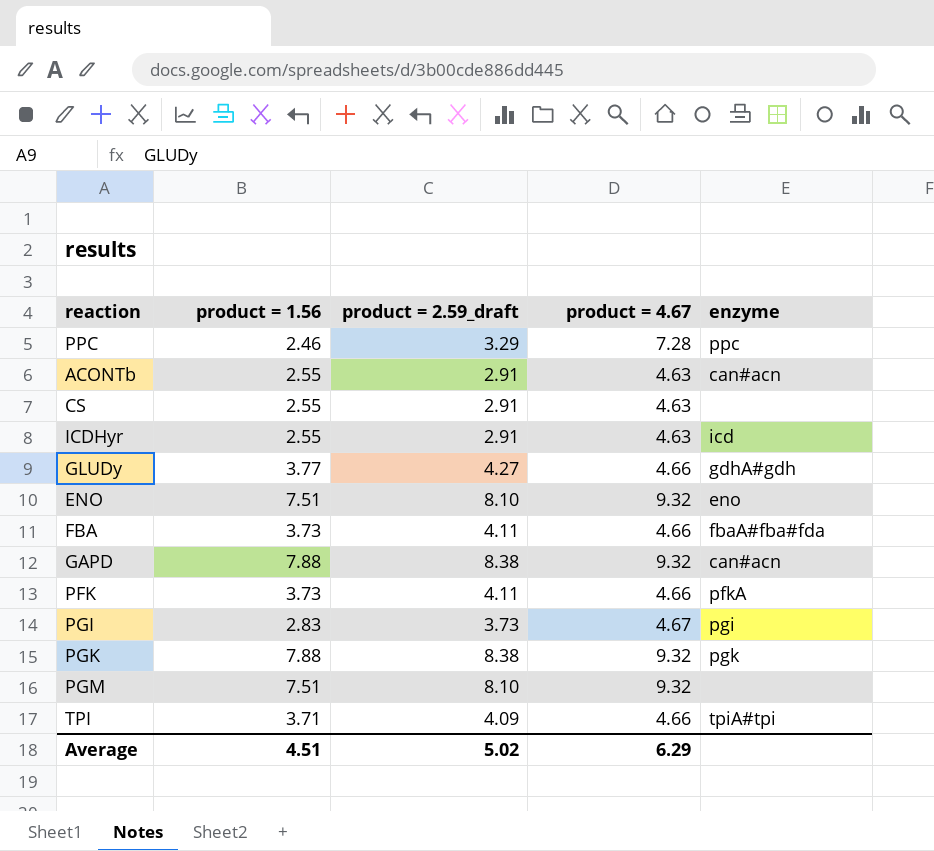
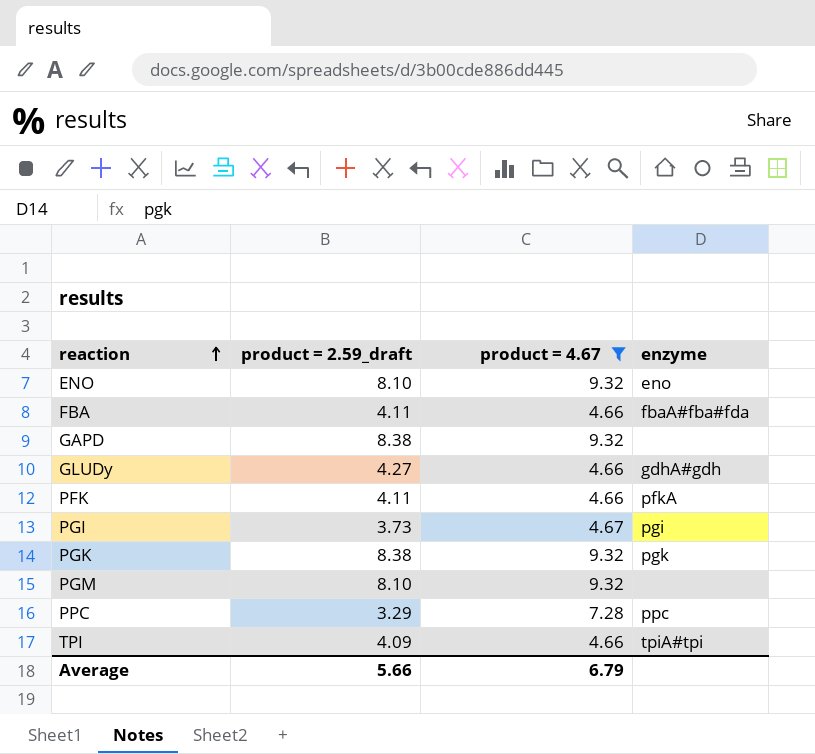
filter: none -> product = 4.67 != 4.63
row order: none -> reaction ascending
column product = 1.56 | position: 2 -> none
GAPD | enzyme: can#acn -> none
Average | product = 2.59_draft: 5.02 -> 5.66
Average | product = 4.67: 6.29 -> 6.79

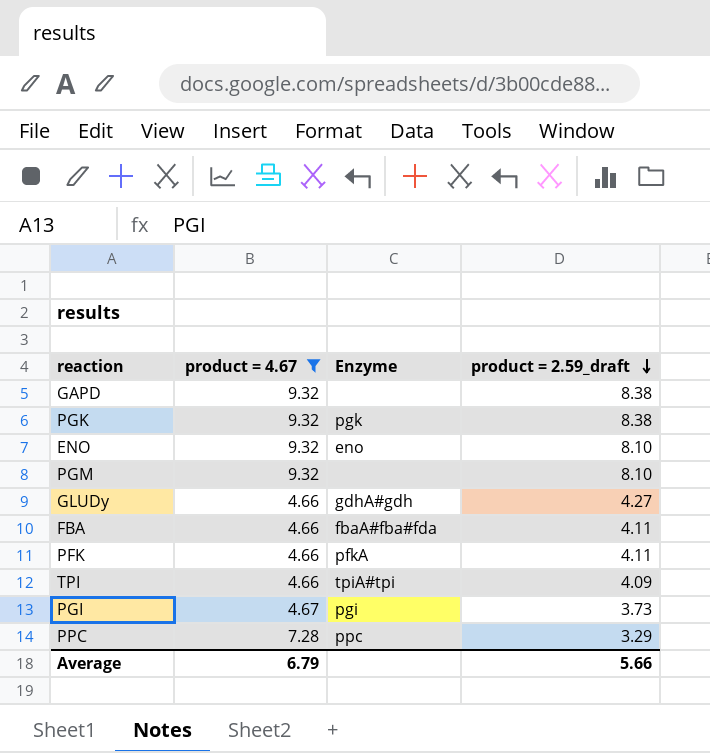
row order: reaction ascending -> product = 2.59_draft descending
column name: enzyme -> Enzyme
column product = 2.59_draft | position: 2 -> 4

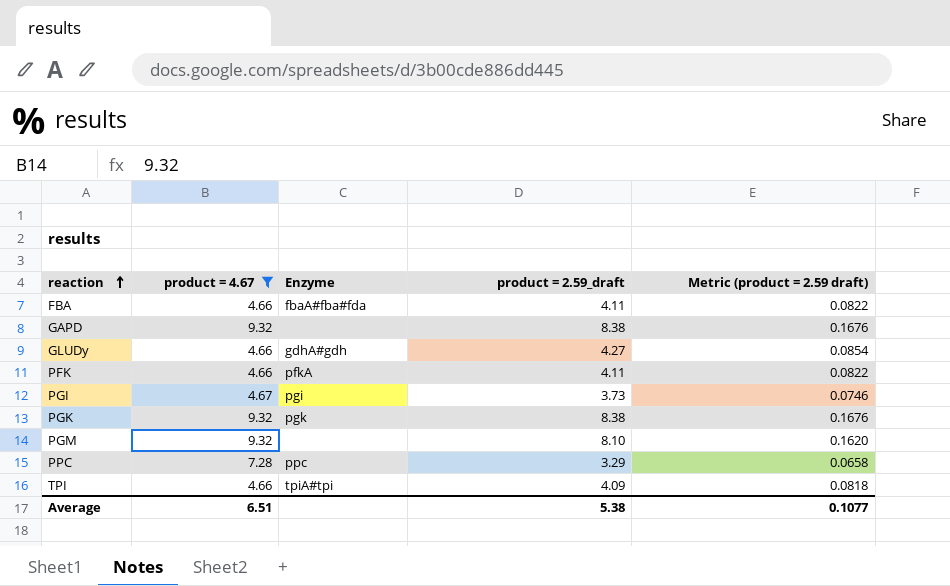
row order: product = 2.59_draft descending -> reaction ascending
column Metric (product = 2.59 draft) | formula: none -> [product = 2.59_draft] * 0.02
row ENO: 9.32 | eno | 8.10 -> none
Average | product = 4.67: 6.79 -> 6.51
Average | product = 2.59_draft: 5.66 -> 5.38

